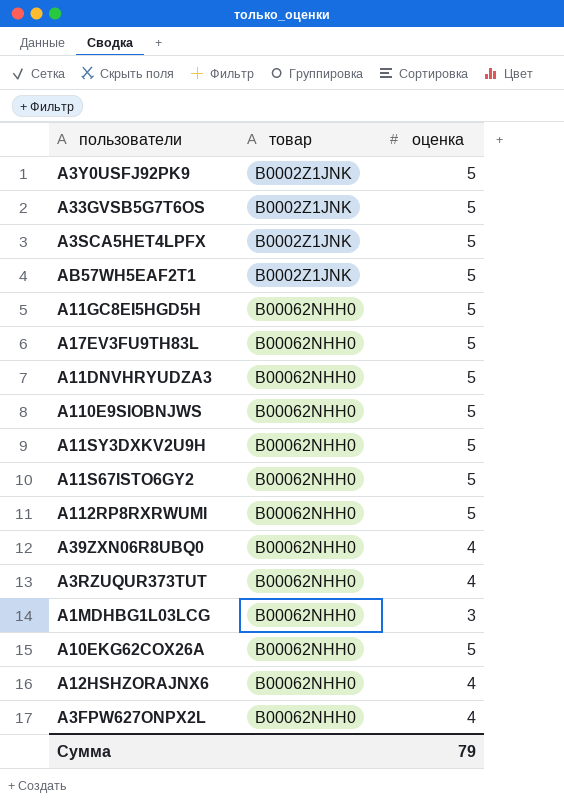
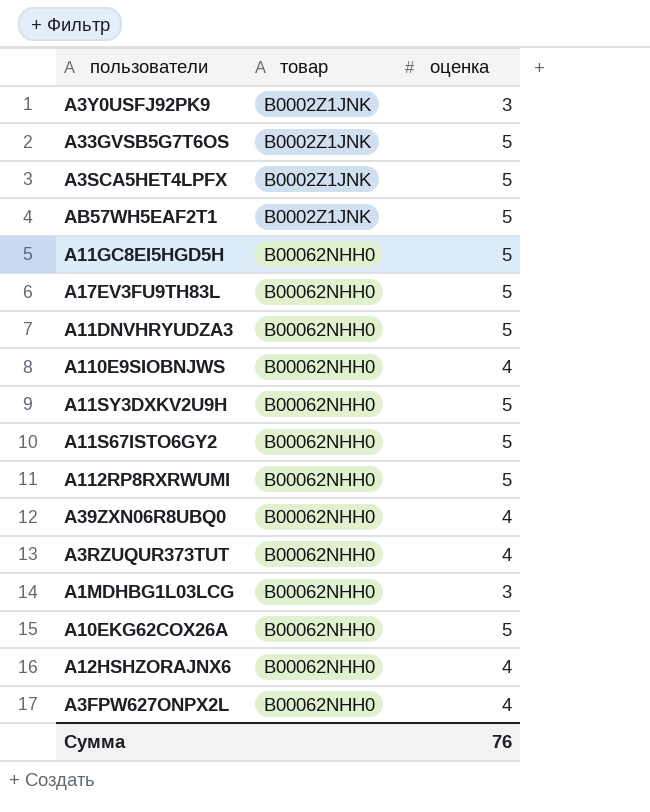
A3Y0USFJ92PK9 | оценка: 5 -> 3
A110E9SIOBNJWS | оценка: 5 -> 4
Сумма | оценка: 79 -> 76

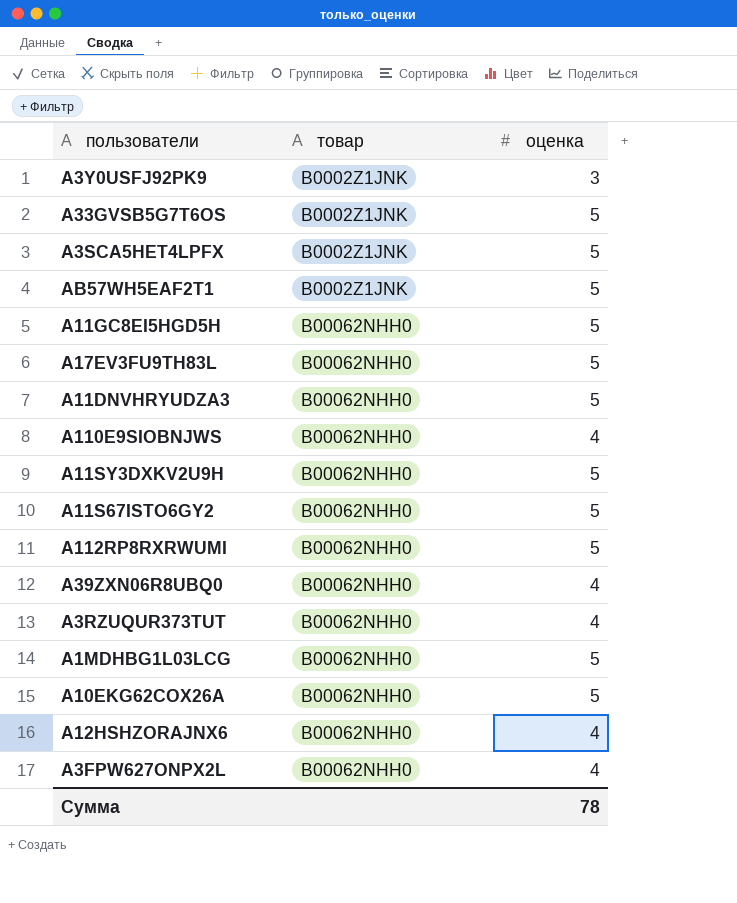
A1MDHBG1L03LCG | оценка: 3 -> 5
Сумма | оценка: 76 -> 78

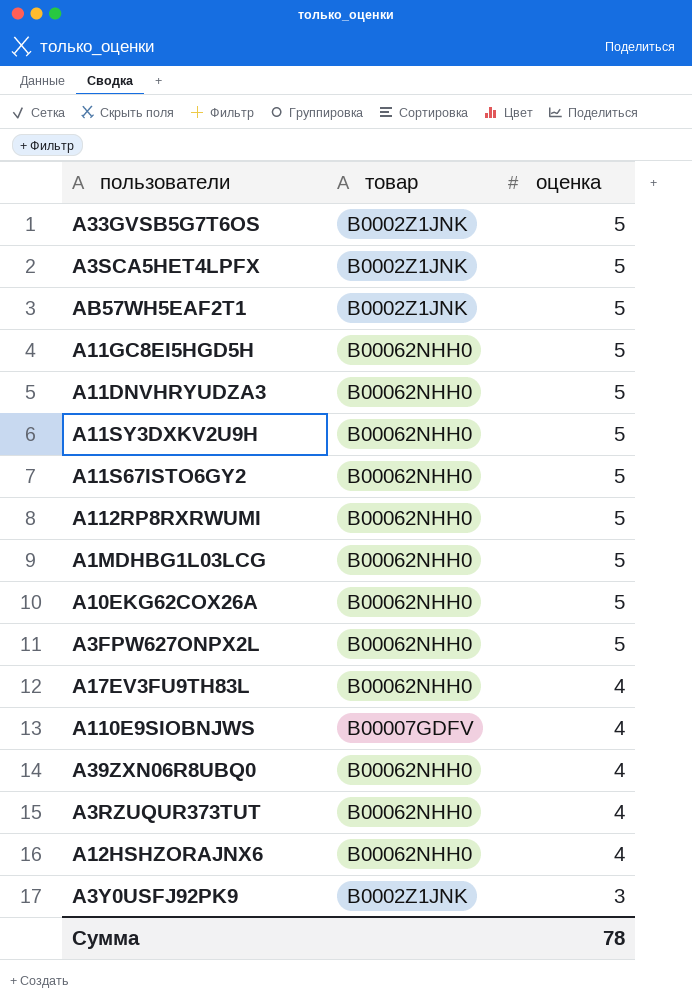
row order: товар ascending -> оценка descending
A3FPW627ONPX2L | оценка: 4 -> 5
A17EV3FU9TH83L | оценка: 5 -> 4
A110E9SIOBNJWS | товар: B00062NHH0 -> B00007GDFV

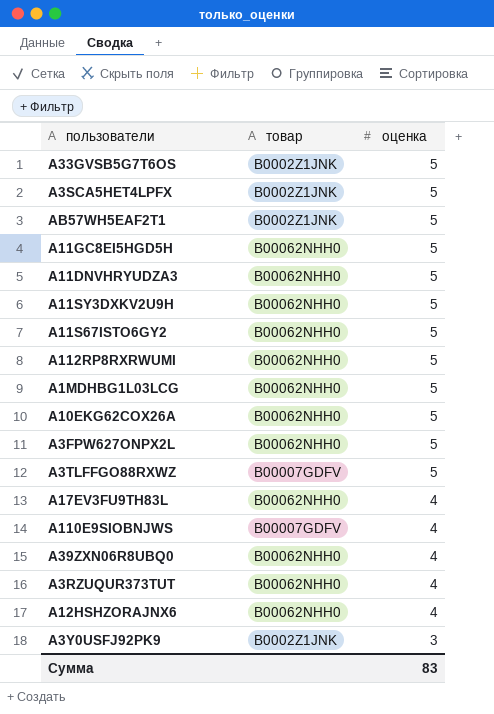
row A3TLFFGO88RXWZ: none -> B00007GDFV | 5
Сумма | оценка: 78 -> 83

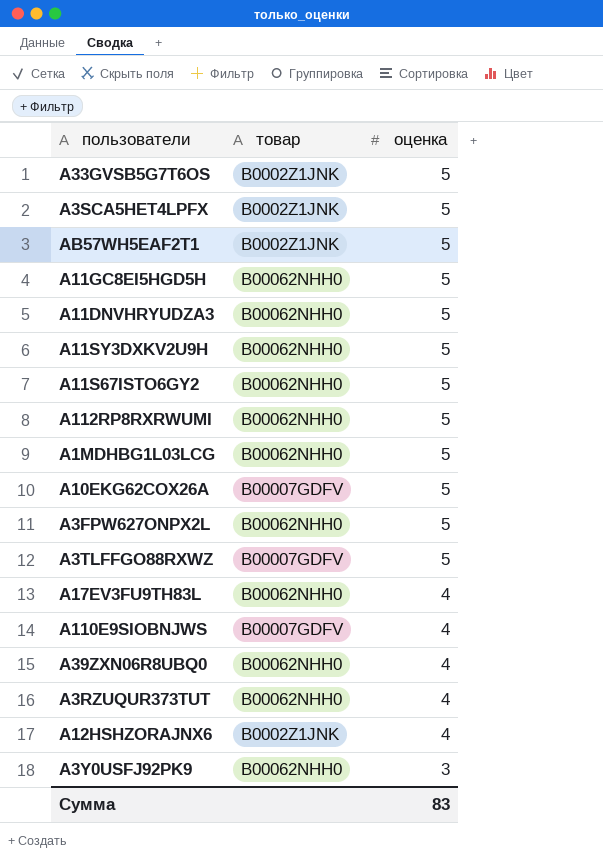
A10EKG62COX26A | товар: B00062NHH0 -> B00007GDFV
A12HSHZORAJNX6 | товар: B00062NHH0 -> B0002Z1JNK
A3Y0USFJ92PK9 | товар: B0002Z1JNK -> B00062NHH0

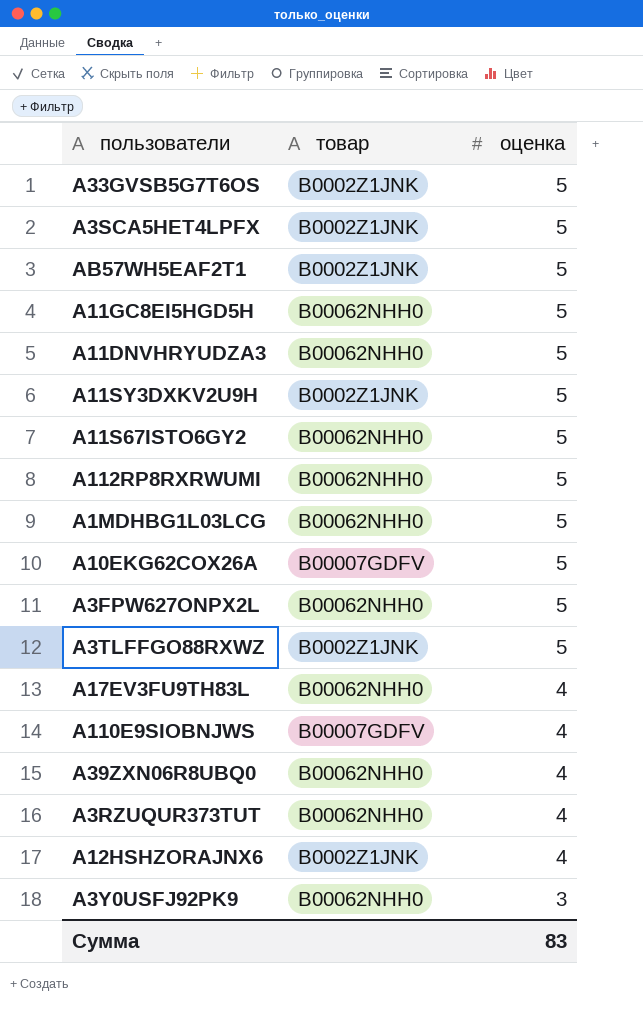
A11SY3DXKV2U9H | товар: B00062NHH0 -> B0002Z1JNK
A3TLFFGO88RXWZ | товар: B00007GDFV -> B0002Z1JNK

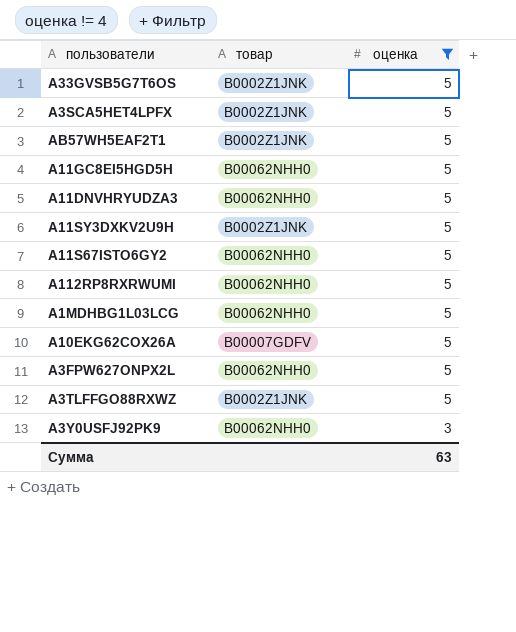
filter: none -> оценка != 4
Сумма | оценка: 83 -> 63

